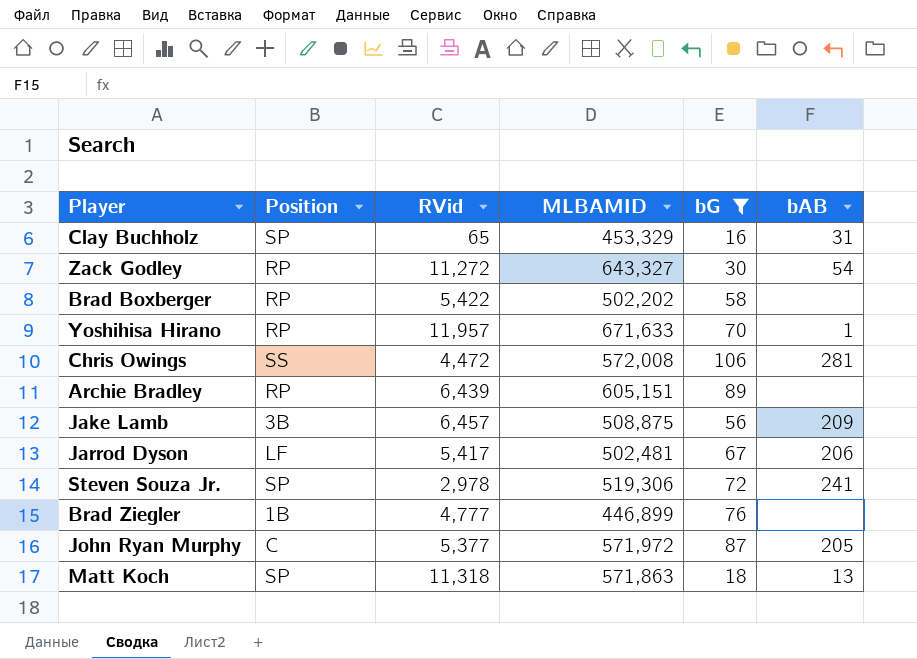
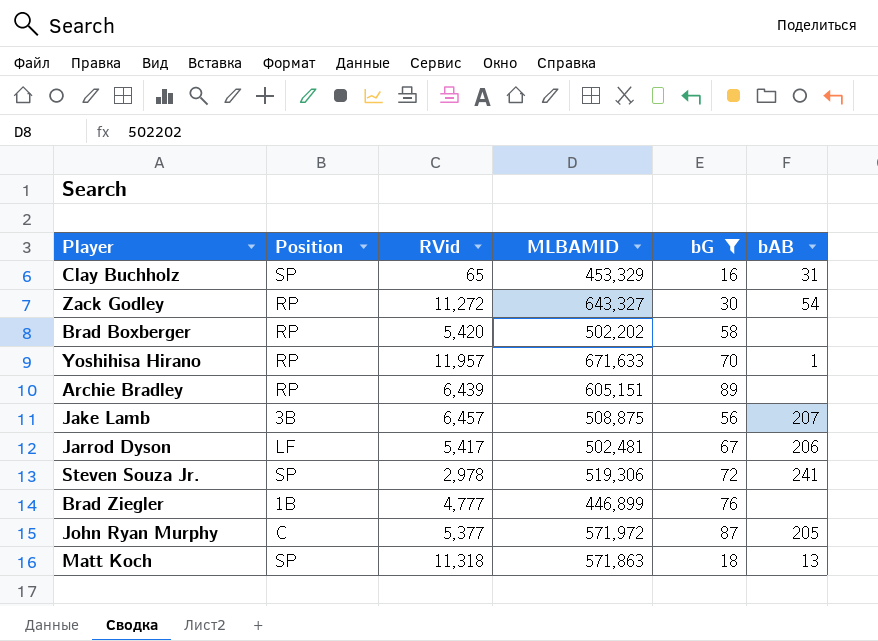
row Chris Owings: SS | 4,472 | 572,008 | 106 | 281 -> none
Brad Boxberger | RVid: 5,422 -> 5,420
Jake Lamb | bAB: 209 -> 207

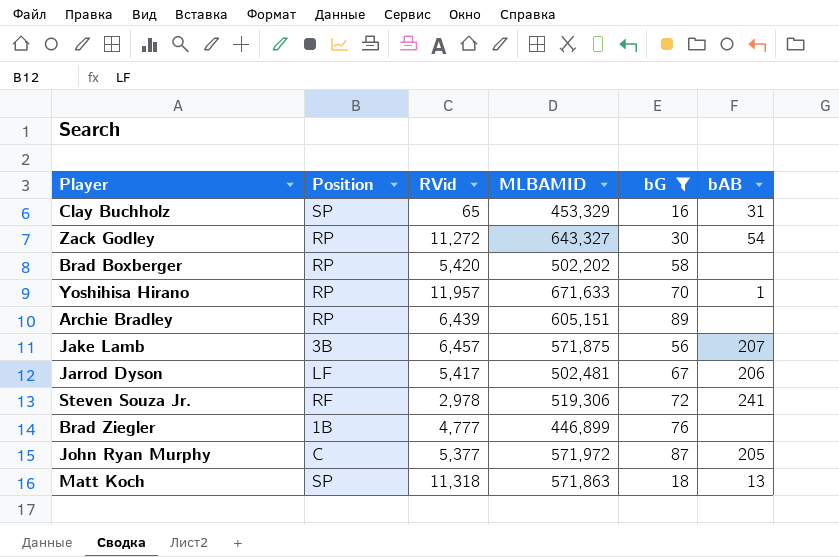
Jake Lamb | MLBAMID: 508,875 -> 571,875
Steven Souza Jr. | Position: SP -> RF

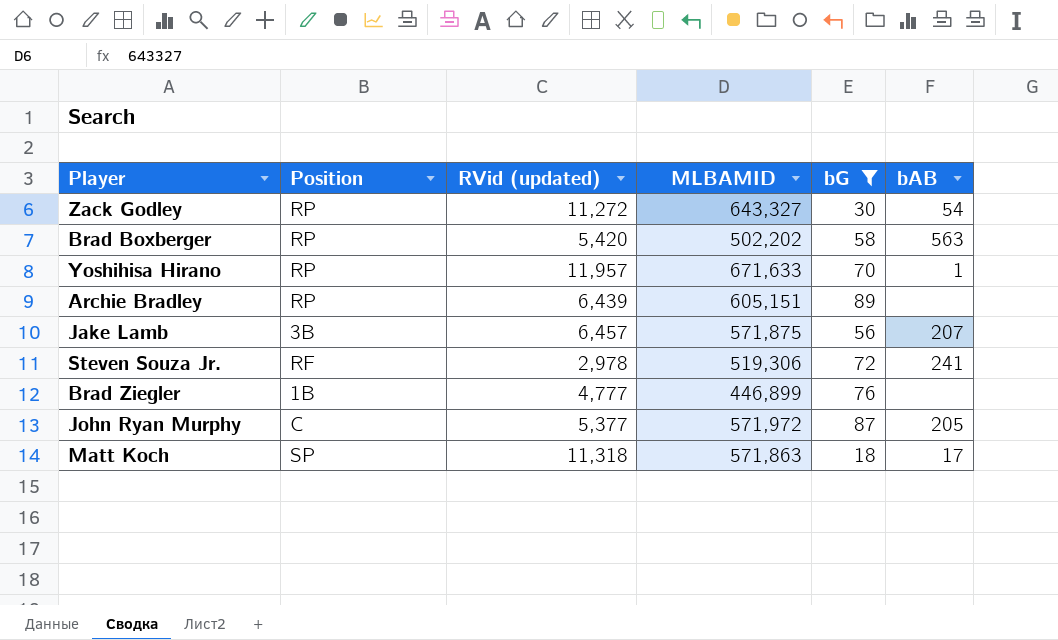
column name: RVid -> RVid (updated)
row Clay Buchholz: SP | 65 | 453,329 | 16 | 31 -> none
row Jarrod Dyson: LF | 5,417 | 502,481 | 67 | 206 -> none
Brad Boxberger | bAB: none -> 563
Matt Koch | bAB: 13 -> 17

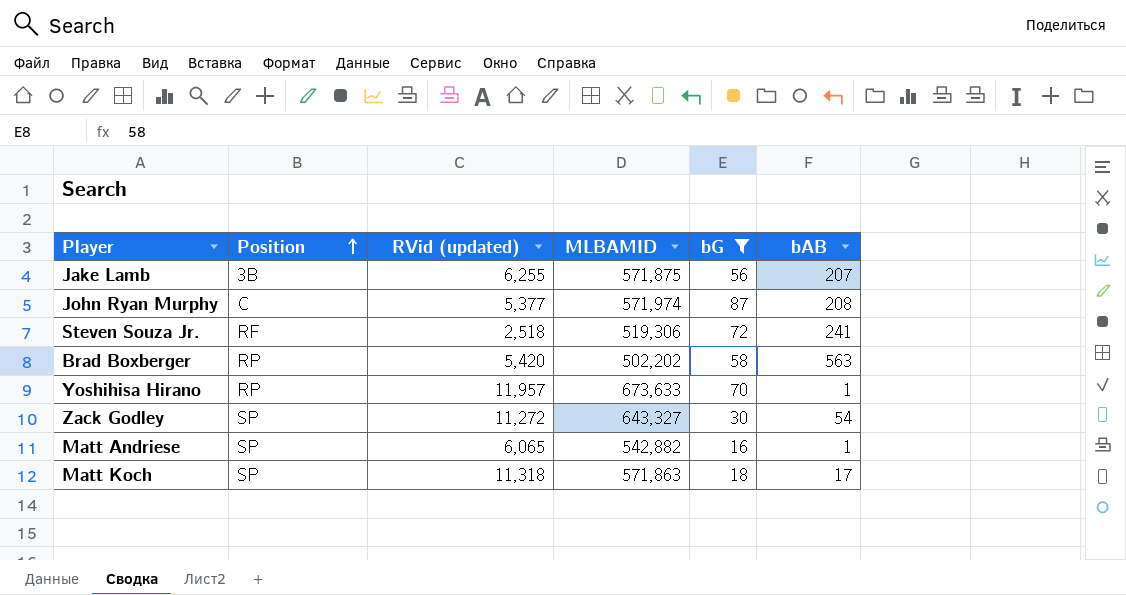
row order: none -> Position ascending
row Archie Bradley: RP | 6,439 | 605,151 | 89 | none -> none
row Brad Ziegler: 1B | 4,777 | 446,899 | 76 | none -> none
Jake Lamb | RVid (updated): 6,457 -> 6,255
John Ryan Murphy | MLBAMID: 571,972 -> 571,974
John Ryan Murphy | bAB: 205 -> 208
Steven Souza Jr. | RVid (updated): 2,978 -> 2,518
Yoshihisa Hirano | MLBAMID: 671,633 -> 673,633
Zack Godley | Position: RP -> SP
row Matt Andriese: none -> SP | 6,065 | 542,882 | 16 | 1

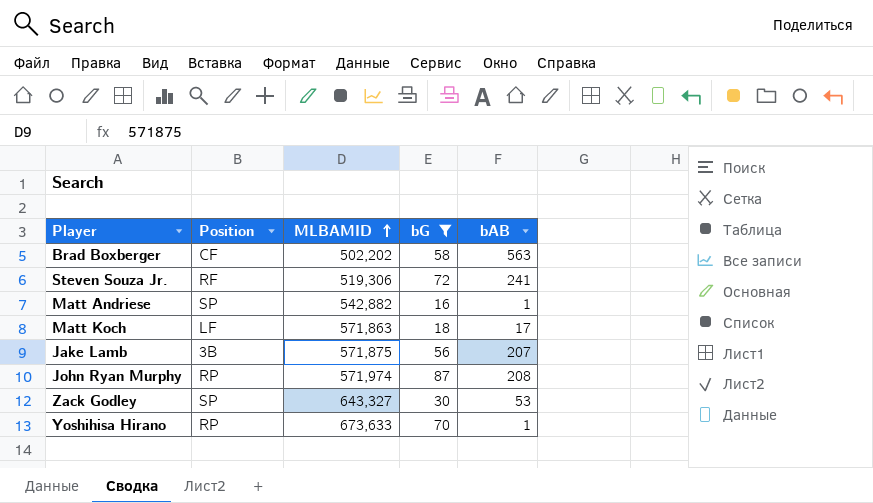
row order: Position ascending -> MLBAMID ascending
column RVid (updated) | position: 3 -> none
Brad Boxberger | Position: RP -> CF
Matt Koch | Position: SP -> LF
John Ryan Murphy | Position: C -> RP
Zack Godley | bAB: 54 -> 53

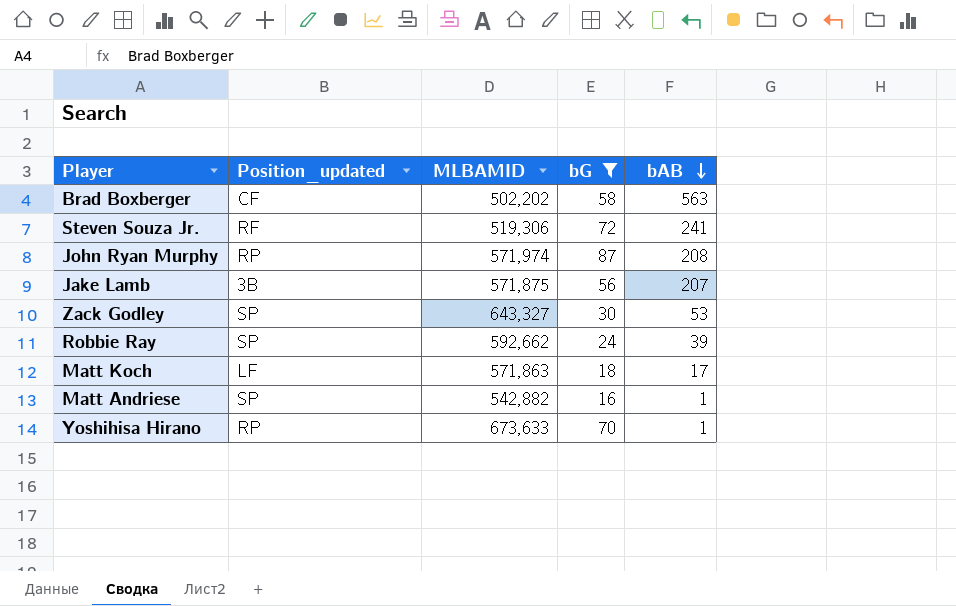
row order: MLBAMID ascending -> bAB descending
column name: Position -> Position_updated
row Robbie Ray: none -> SP | 592,662 | 24 | 39

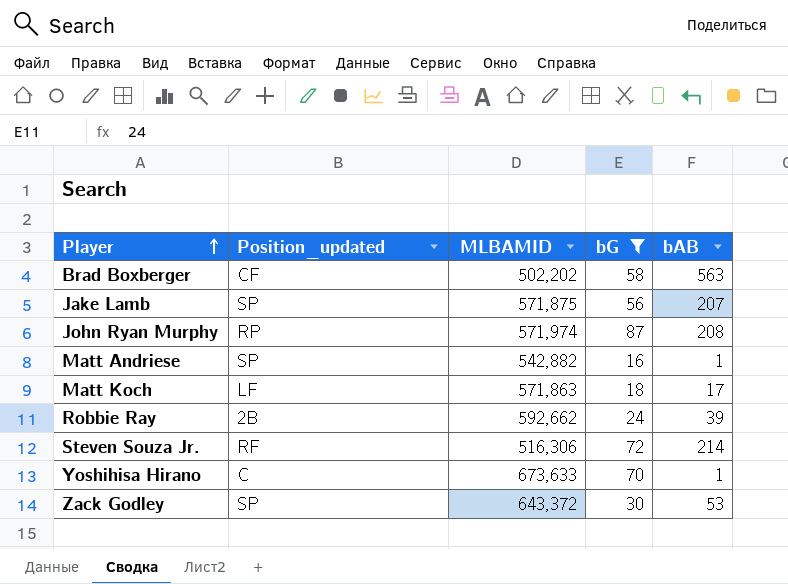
row order: bAB descending -> Player ascending
Jake Lamb | Position_updated: 3B -> SP
Robbie Ray | Position_updated: SP -> 2B
Steven Souza Jr. | MLBAMID: 519,306 -> 516,306
Steven Souza Jr. | bAB: 241 -> 214
Yoshihisa Hirano | Position_updated: RP -> C
Zack Godley | MLBAMID: 643,327 -> 643,372

